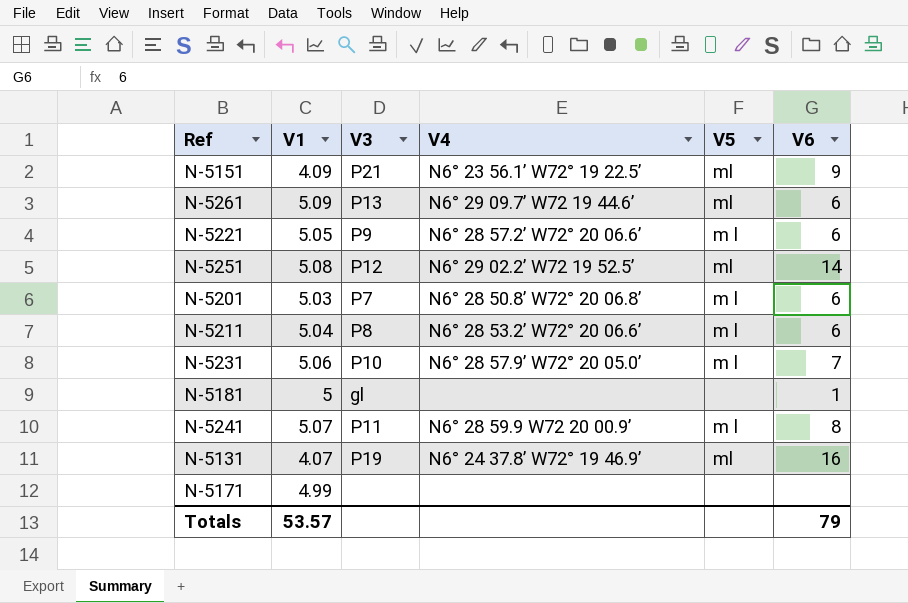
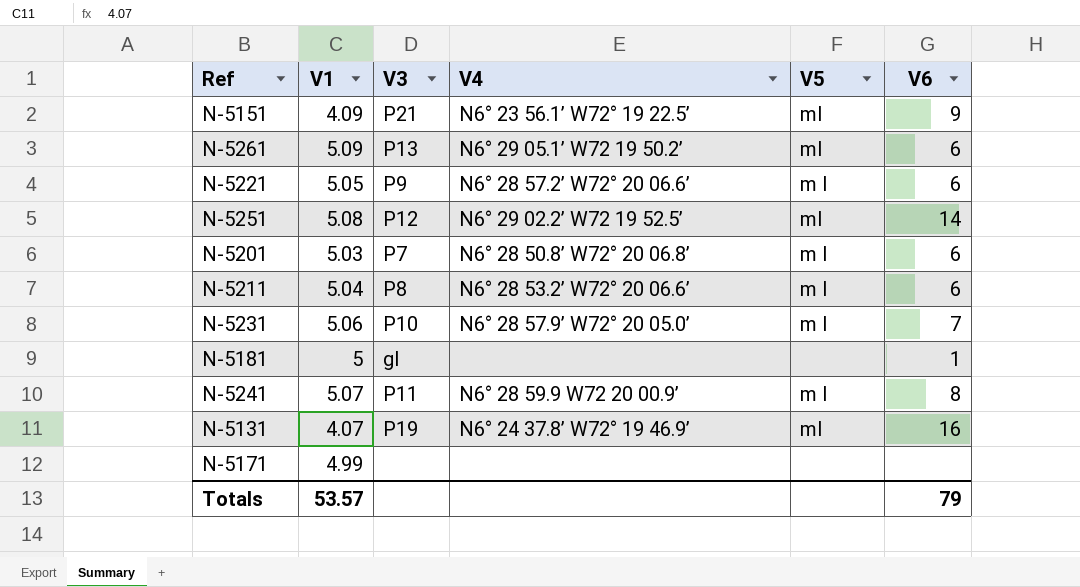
N-5261 | V4: N6° 29 09.7’ W72 19 44.6’ -> N6° 29 05.1’ W72 19 50.2’

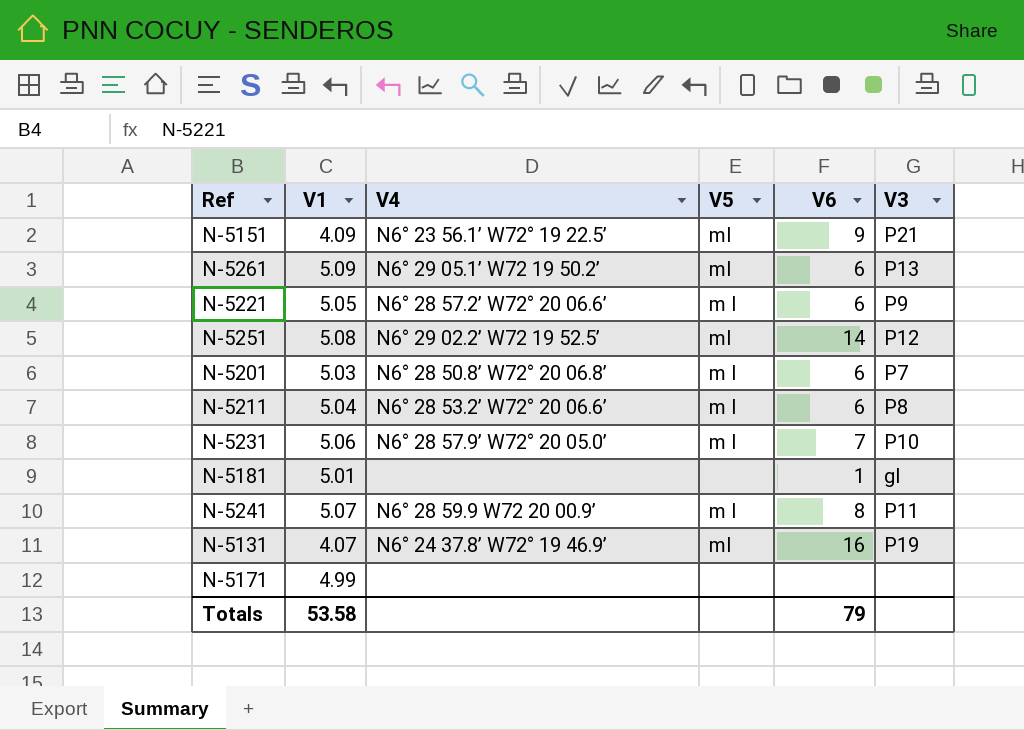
column V3 | position: 3 -> 6
N-5181 | V1: 5 -> 5.01
Totals | V1: 53.57 -> 53.58

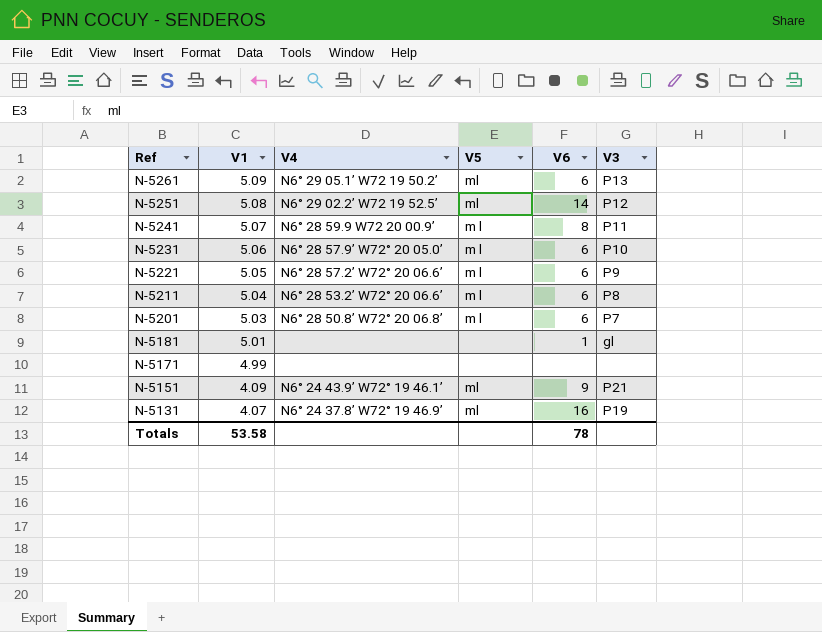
row order: none -> Ref descending
N-5231 | V6: 7 -> 6
N-5151 | V4: N6° 23 56.1’ W72° 19 22.5’ -> N6° 24 43.9’ W72° 19 46.1’
Totals | V6: 79 -> 78

